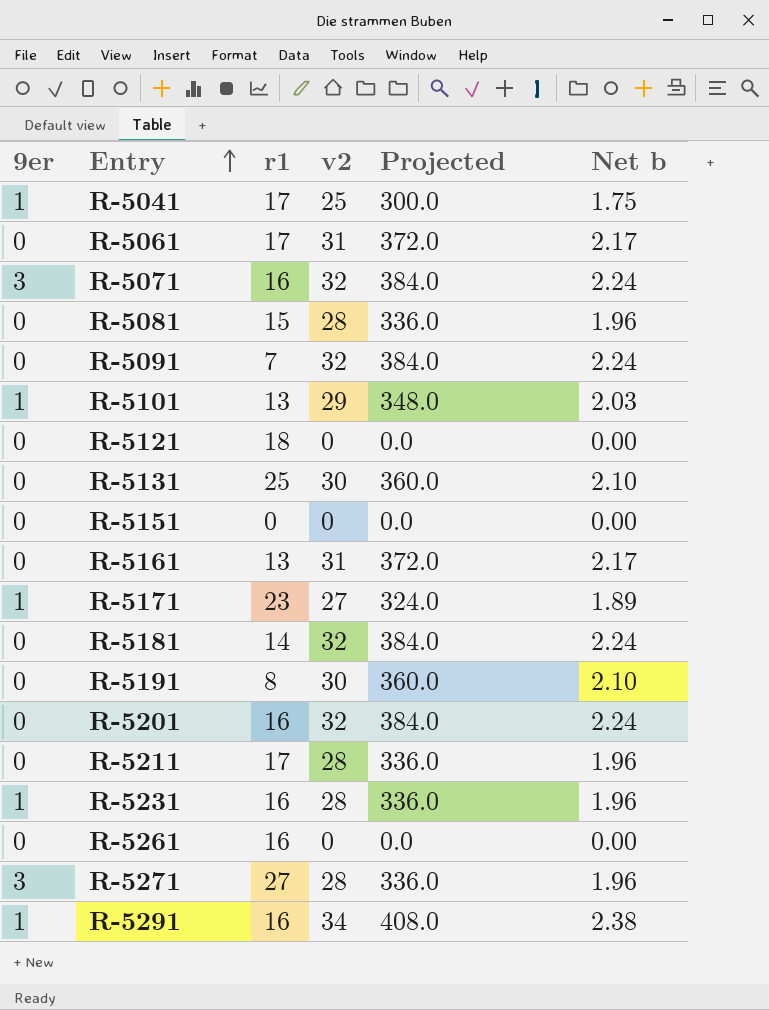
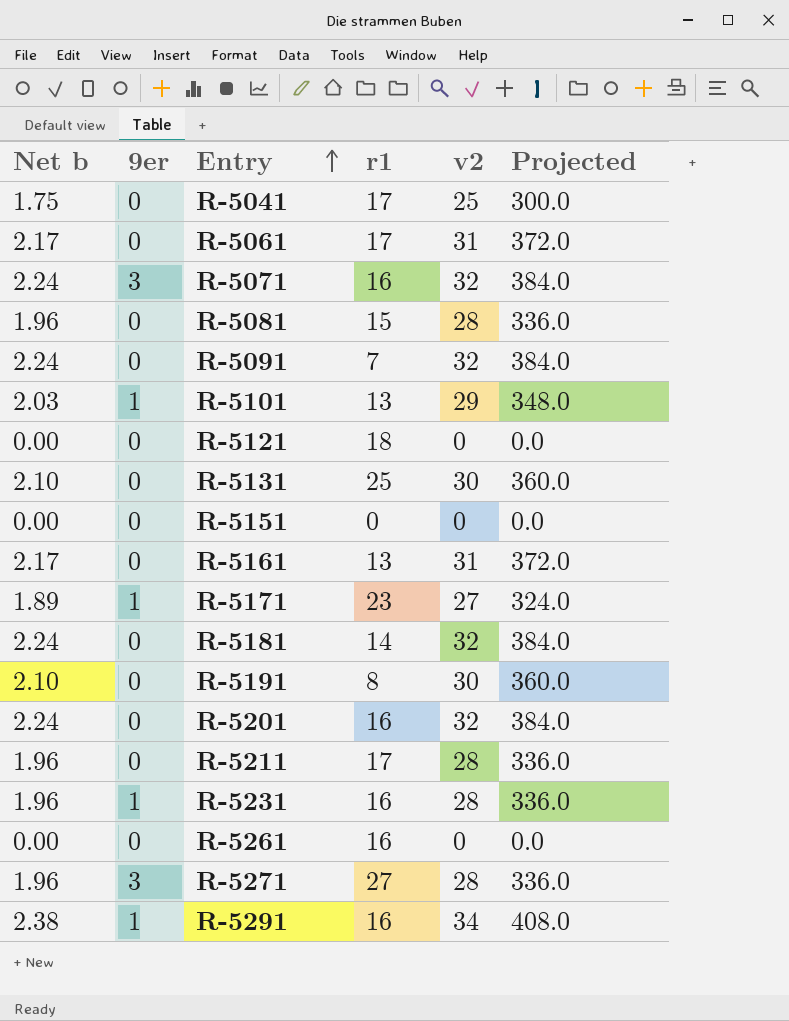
column Net b | position: 6 -> 1
R-5041 | 9er: 1 -> 0

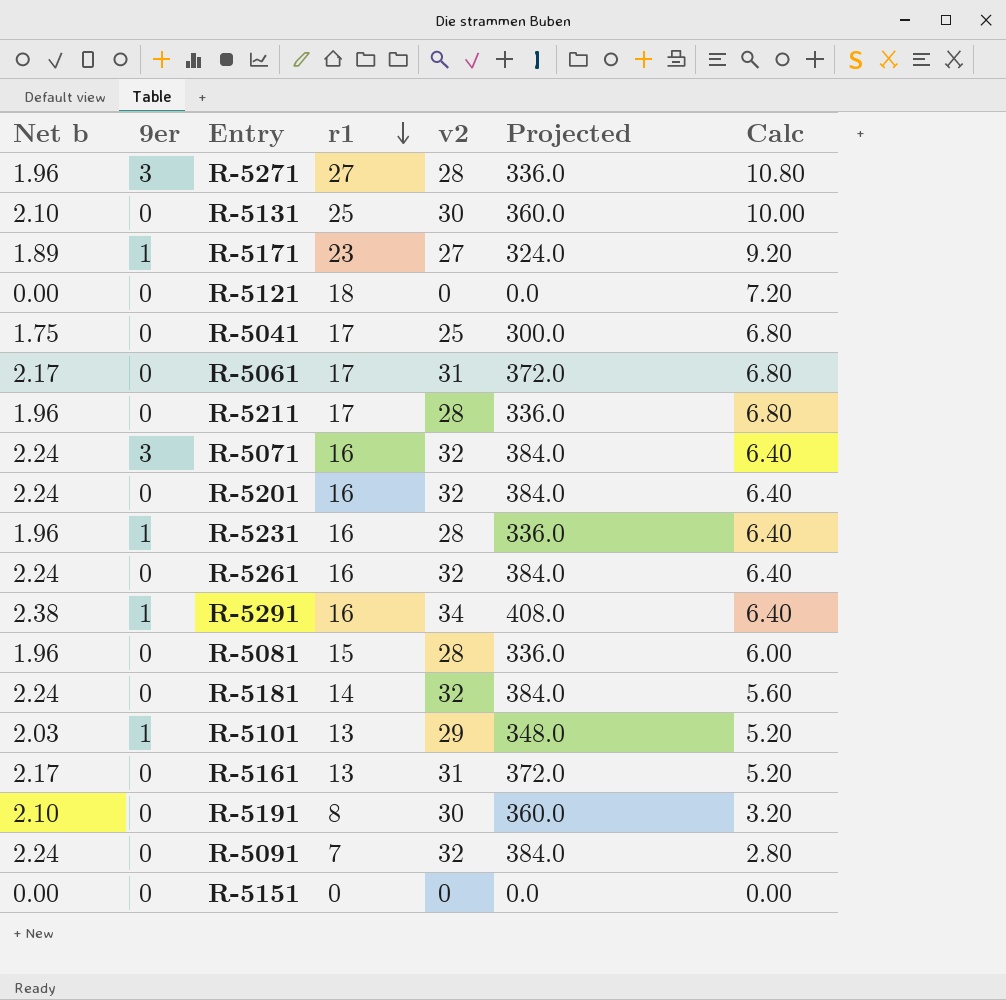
row order: Entry ascending -> r1 descending
column Calc | formula: none -> [r1] * 0.4
R-5261 | Net b: 0.00 -> 2.24
R-5261 | v2: 0 -> 32
R-5261 | Projected: 0.0 -> 384.0

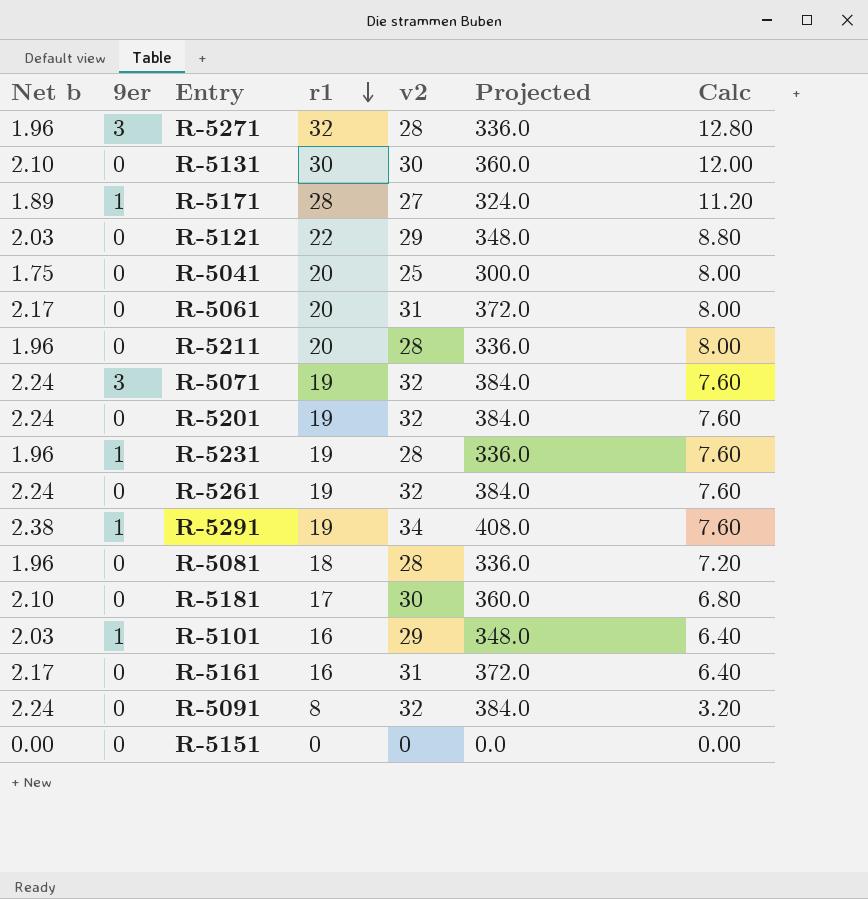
row R-5191: 2.10 | 0 | 8 | 30 | 360.0 | 3.20 -> none
R-5271 | r1: 27 -> 32
R-5271 | Calc: 10.80 -> 12.80
R-5131 | r1: 25 -> 30
R-5131 | Calc: 10.00 -> 12.00
R-5171 | r1: 23 -> 28
R-5171 | Calc: 9.20 -> 11.20
R-5121 | Net b: 0.00 -> 2.03
R-5121 | r1: 18 -> 22
R-5121 | v2: 0 -> 29
R-5121 | Projected: 0.0 -> 348.0
R-5121 | Calc: 7.20 -> 8.80
R-5041 | r1: 17 -> 20
R-5041 | Calc: 6.80 -> 8.00
R-5061 | r1: 17 -> 20
R-5061 | Calc: 6.80 -> 8.00
R-5211 | r1: 17 -> 20
R-5211 | Calc: 6.80 -> 8.00
R-5071 | r1: 16 -> 19
R-5071 | Calc: 6.40 -> 7.60
R-5201 | r1: 16 -> 19
R-5201 | Calc: 6.40 -> 7.60
R-5231 | r1: 16 -> 19
R-5231 | Calc: 6.40 -> 7.60
R-5261 | r1: 16 -> 19
R-5261 | Calc: 6.40 -> 7.60
R-5291 | r1: 16 -> 19
R-5291 | Calc: 6.40 -> 7.60
R-5081 | r1: 15 -> 18
R-5081 | Calc: 6.00 -> 7.20
R-5181 | Net b: 2.24 -> 2.10
R-5181 | r1: 14 -> 17
R-5181 | v2: 32 -> 30
R-5181 | Projected: 384.0 -> 360.0
R-5181 | Calc: 5.60 -> 6.80
R-5101 | r1: 13 -> 16
R-5101 | Calc: 5.20 -> 6.40
R-5161 | r1: 13 -> 16
R-5161 | Calc: 5.20 -> 6.40
R-5091 | r1: 7 -> 8
R-5091 | Calc: 2.80 -> 3.20

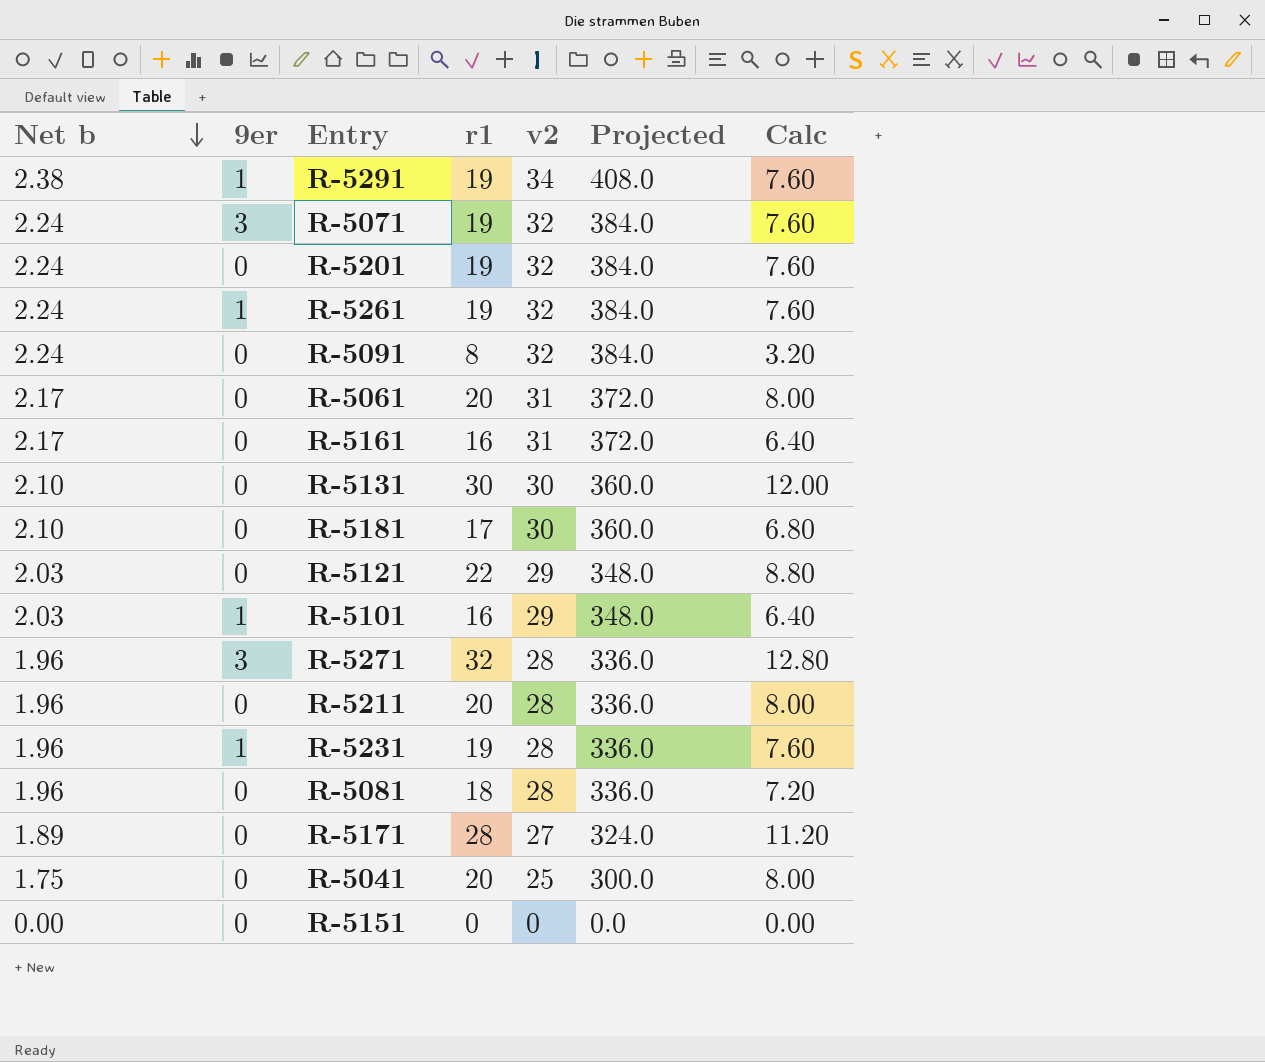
row order: r1 descending -> Net b descending
R-5261 | 9er: 0 -> 1
R-5171 | 9er: 1 -> 0

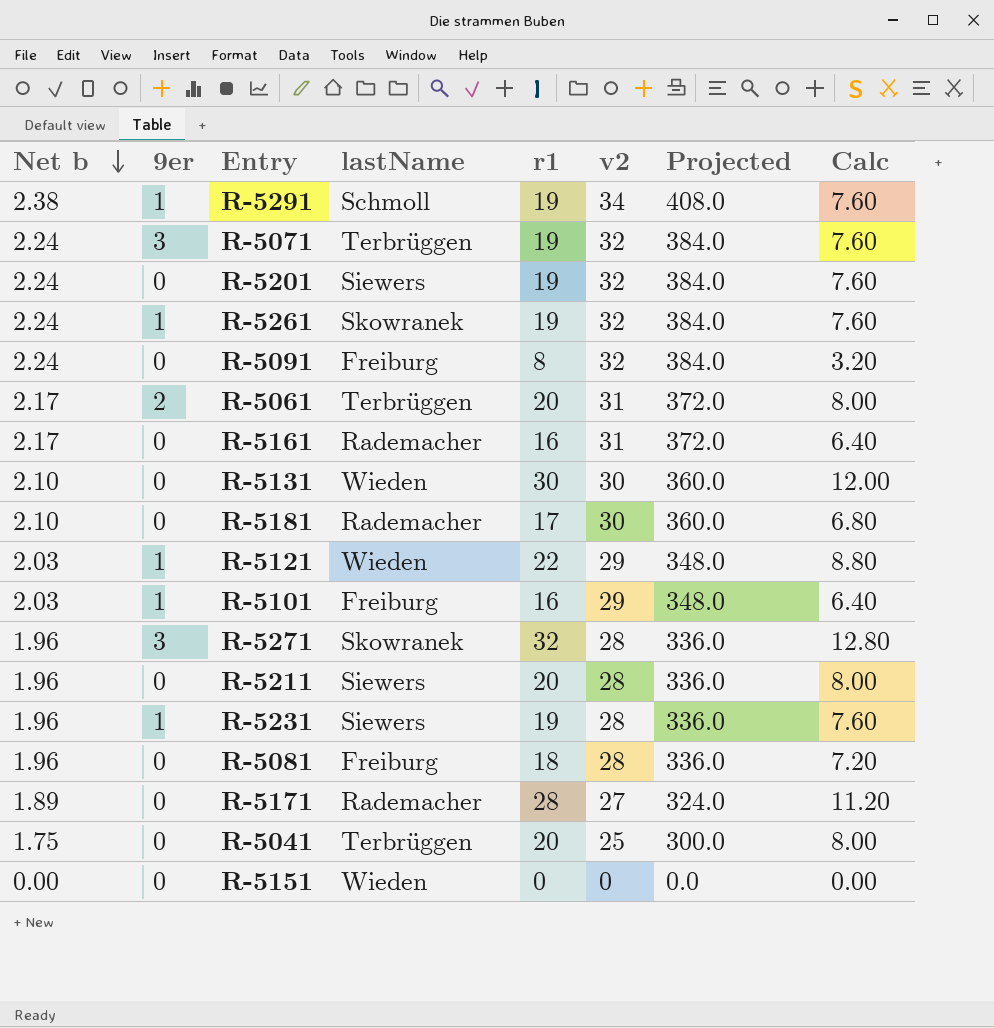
column lastName | position: none -> 4
R-5061 | 9er: 0 -> 2
R-5121 | 9er: 0 -> 1

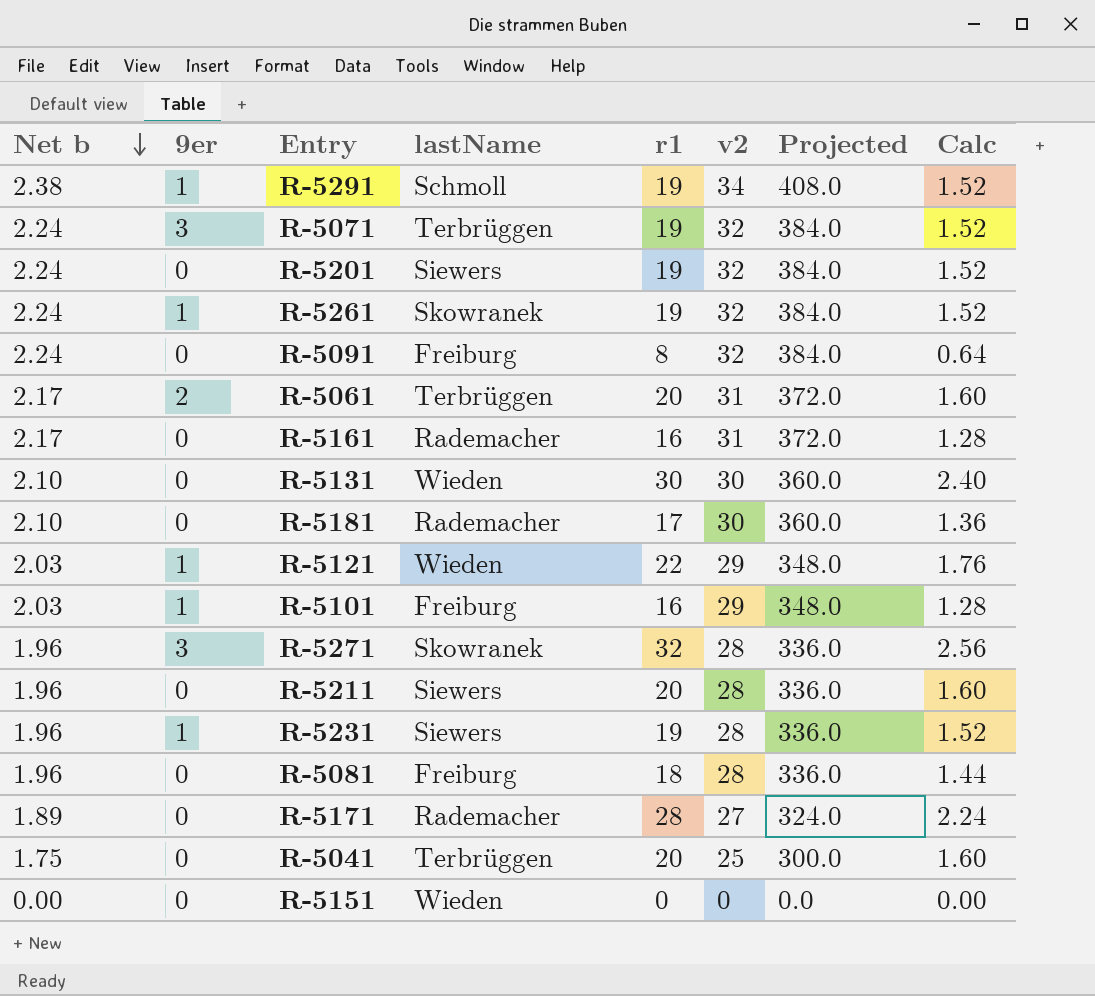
column Calc | formula: [r1] * 0.4 -> [r1] * 0.08

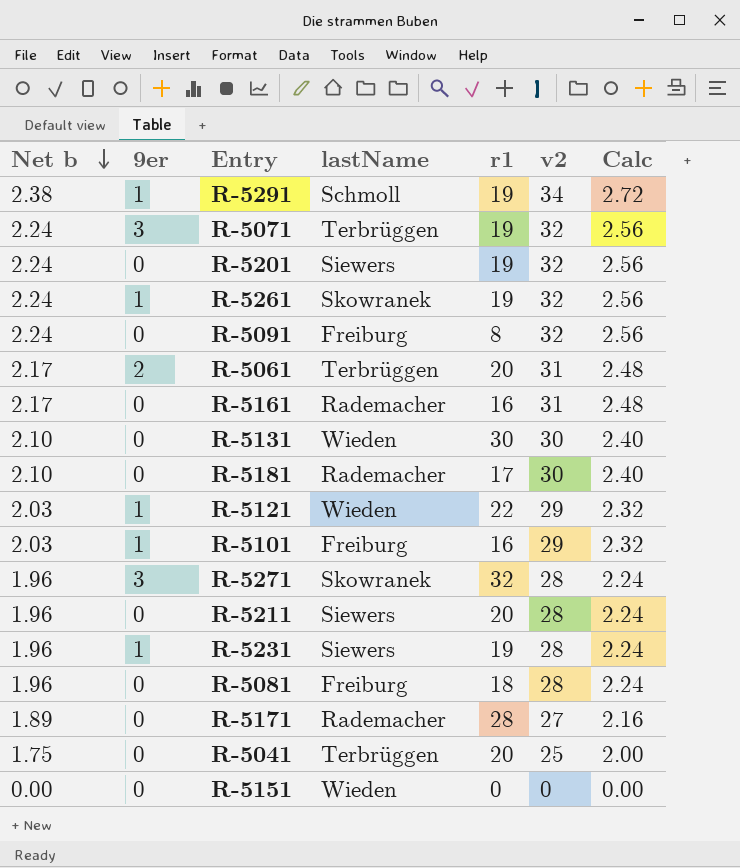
column Projected | formula: [v2] * 12 -> none
column Calc | formula: [r1] * 0.08 -> [v2] * 0.08

